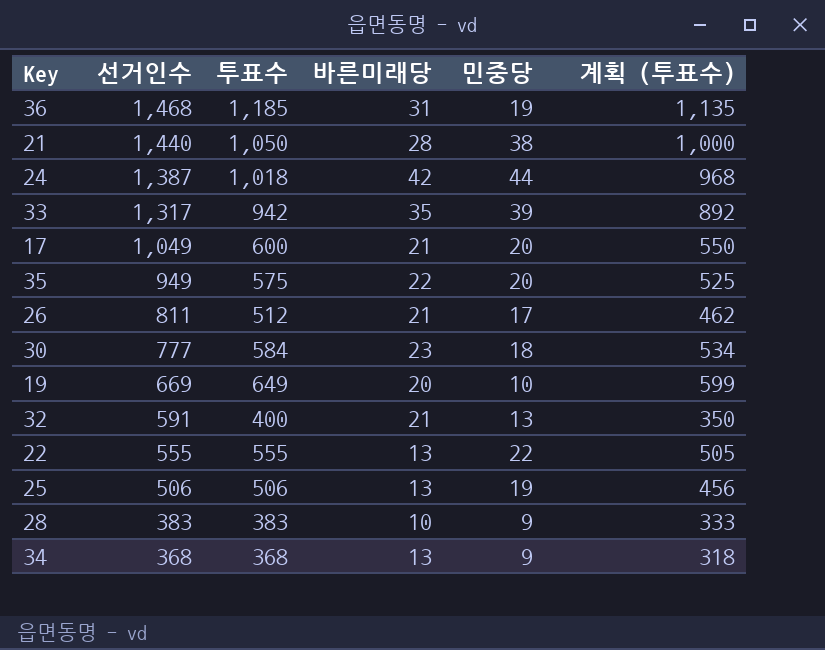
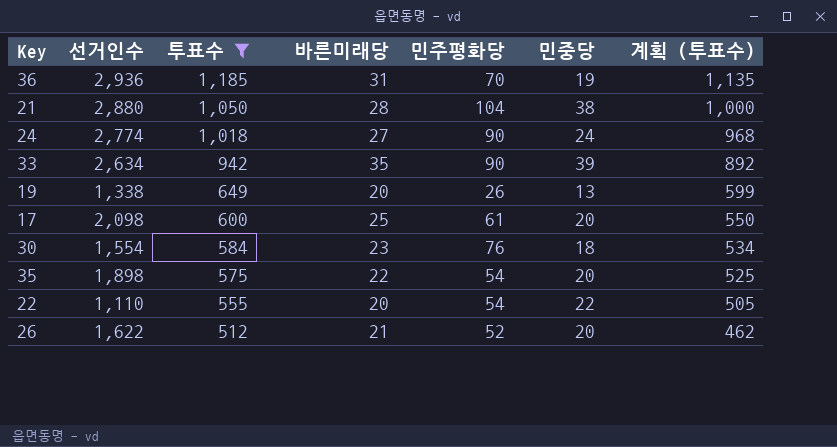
filter: none -> 투표수 >= 512
row order: 선거인수 descending -> 투표수 descending
column 민주평화당 | position: none -> 5
36 | 선거인수: 1,468 -> 2,936
21 | 선거인수: 1,440 -> 2,880
24 | 선거인수: 1,387 -> 2,774
24 | 바른미래당: 42 -> 27
24 | 민중당: 44 -> 24
33 | 선거인수: 1,317 -> 2,634
19 | 선거인수: 669 -> 1,338
19 | 민중당: 10 -> 13
17 | 선거인수: 1,049 -> 2,098
17 | 바른미래당: 21 -> 25
30 | 선거인수: 777 -> 1,554
35 | 선거인수: 949 -> 1,898
22 | 선거인수: 555 -> 1,110
22 | 바른미래당: 13 -> 20
26 | 선거인수: 811 -> 1,622
26 | 민중당: 17 -> 20

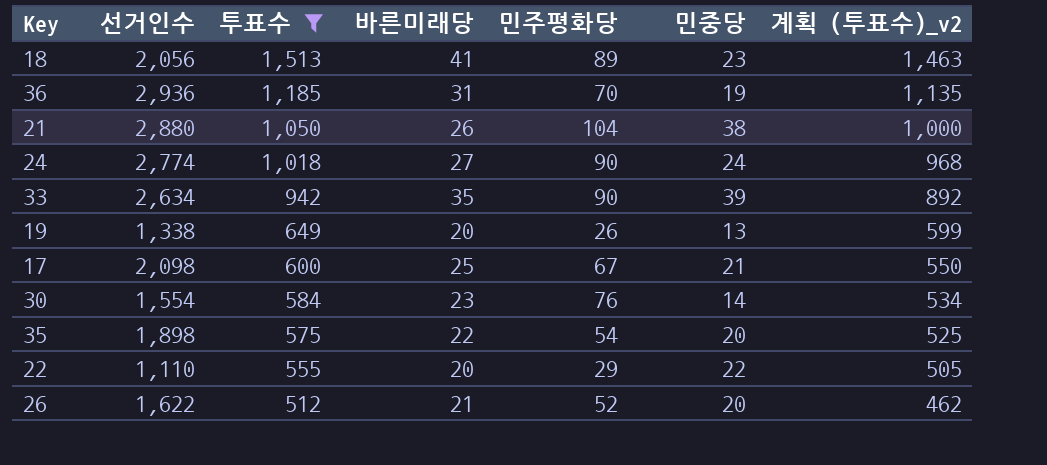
column name: 계획 (투표수) -> 계획 (투표수)_v2
row 18: none -> 2,056 | 1,513 | 41 | 89 | 23 | 1,463
21 | 바른미래당: 28 -> 26
17 | 민주평화당: 61 -> 67
17 | 민중당: 20 -> 21
30 | 민중당: 18 -> 14
22 | 민주평화당: 54 -> 29

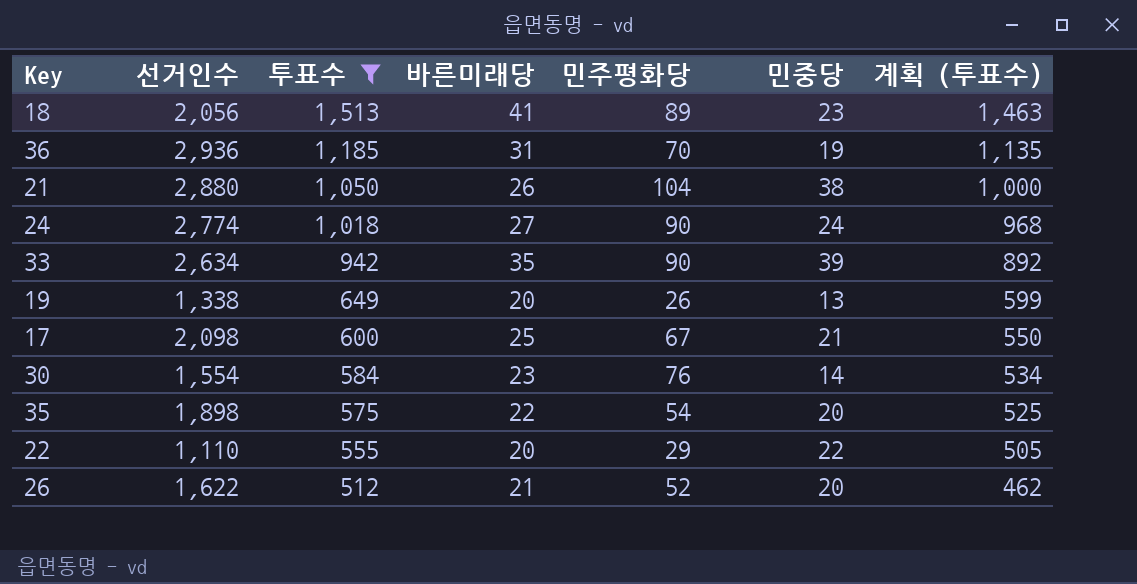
column name: 계획 (투표수)_v2 -> 계획 (투표수)

